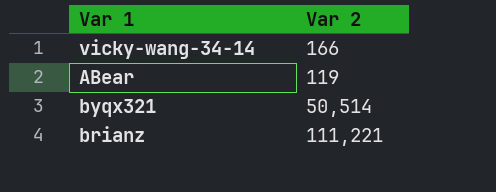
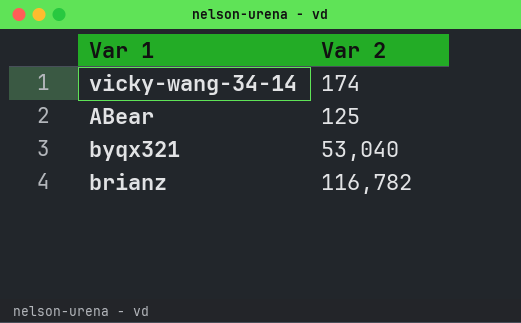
vicky-wang-34-14 | Var 2: 166 -> 174
ABear | Var 2: 119 -> 125
byqx321 | Var 2: 50,514 -> 53,040
brianz | Var 2: 111,221 -> 116,782

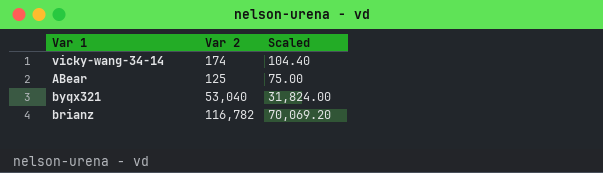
column Scaled | formula: none -> [Var 2] * 0.6

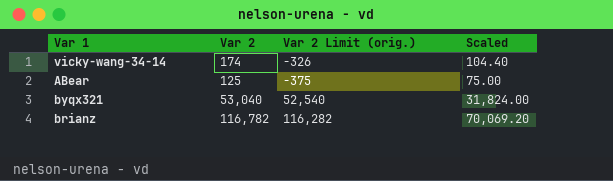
column Var 2 Limit (orig.) | formula: none -> [Var 2] - 500

